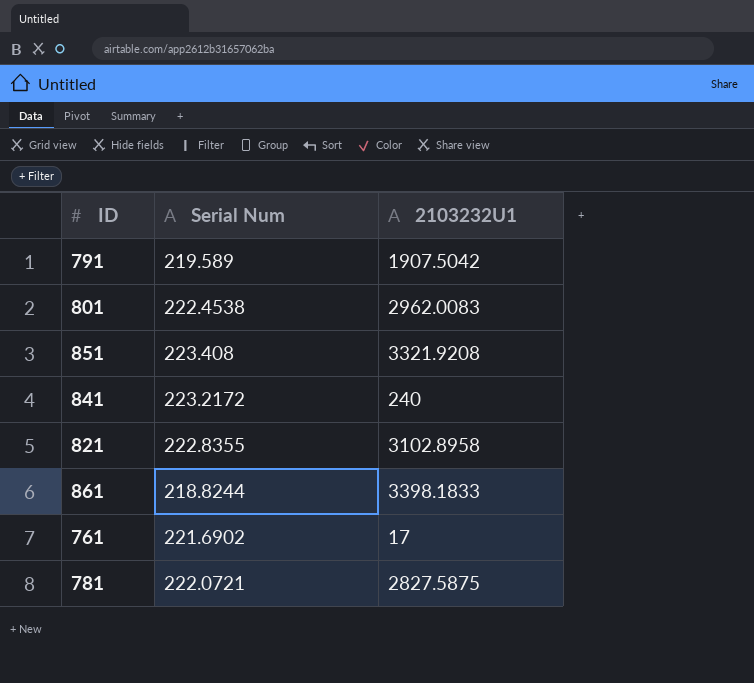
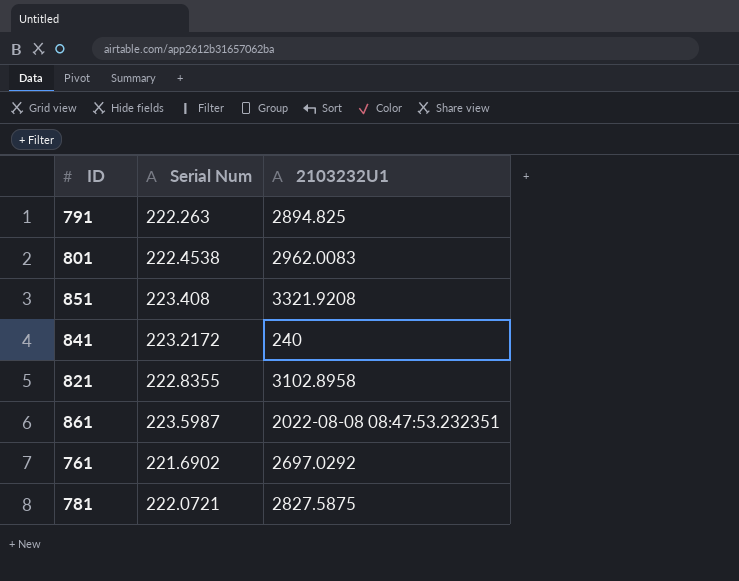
791 | Serial Num: 219.589 -> 222.263
791 | 2103232U1: 1907.5042 -> 2894.825
861 | Serial Num: 218.8244 -> 223.5987
861 | 2103232U1: 3398.1833 -> 2022-08-08 08:47:53.232351
761 | 2103232U1: 17 -> 2697.0292

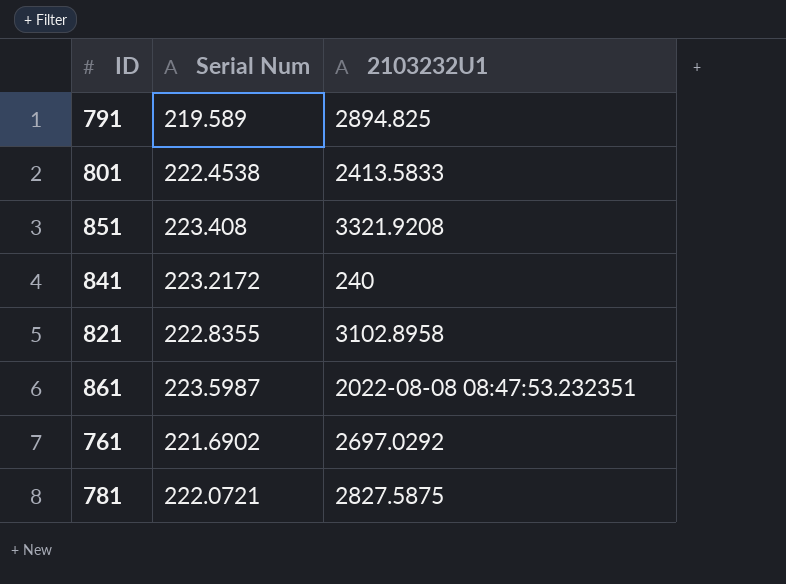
791 | Serial Num: 222.263 -> 219.589
801 | 2103232U1: 2962.0083 -> 2413.5833

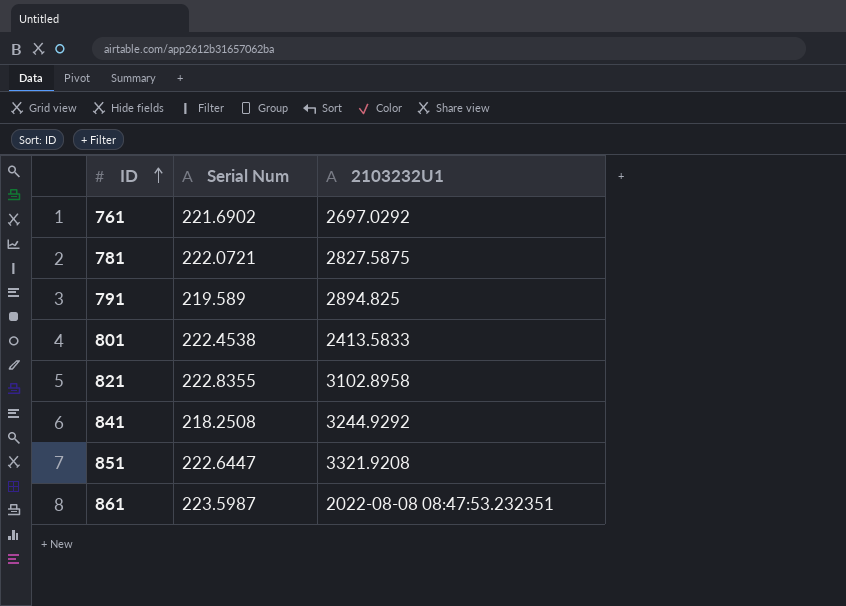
row order: none -> ID ascending
841 | Serial Num: 223.2172 -> 218.2508
841 | 2103232U1: 240 -> 3244.9292
851 | Serial Num: 223.408 -> 222.6447

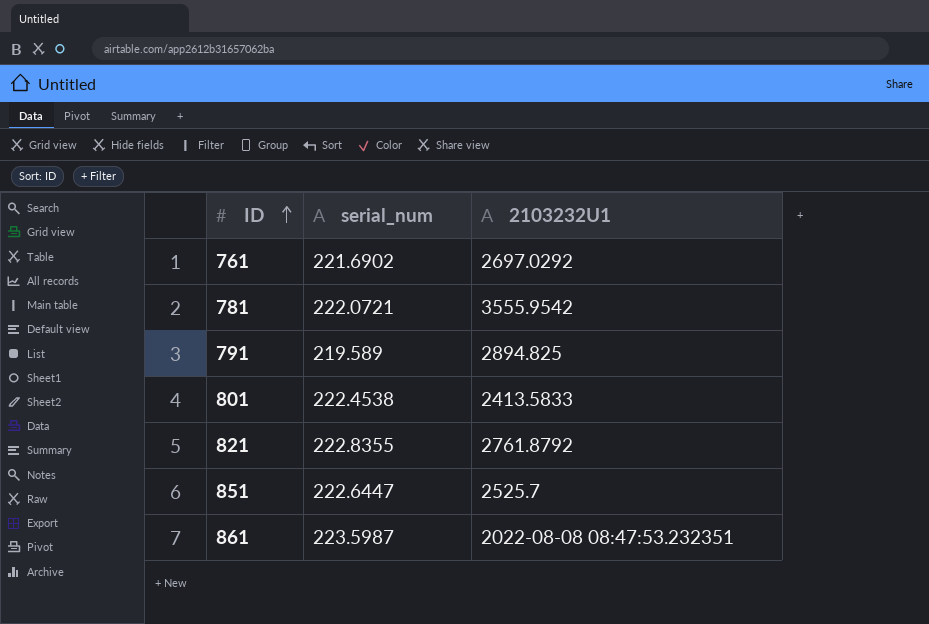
column name: Serial Num -> serial_num
row 841: 218.2508 | 3244.9292 -> none
781 | 2103232U1: 2827.5875 -> 3555.9542
821 | 2103232U1: 3102.8958 -> 2761.8792
851 | 2103232U1: 3321.9208 -> 2525.7

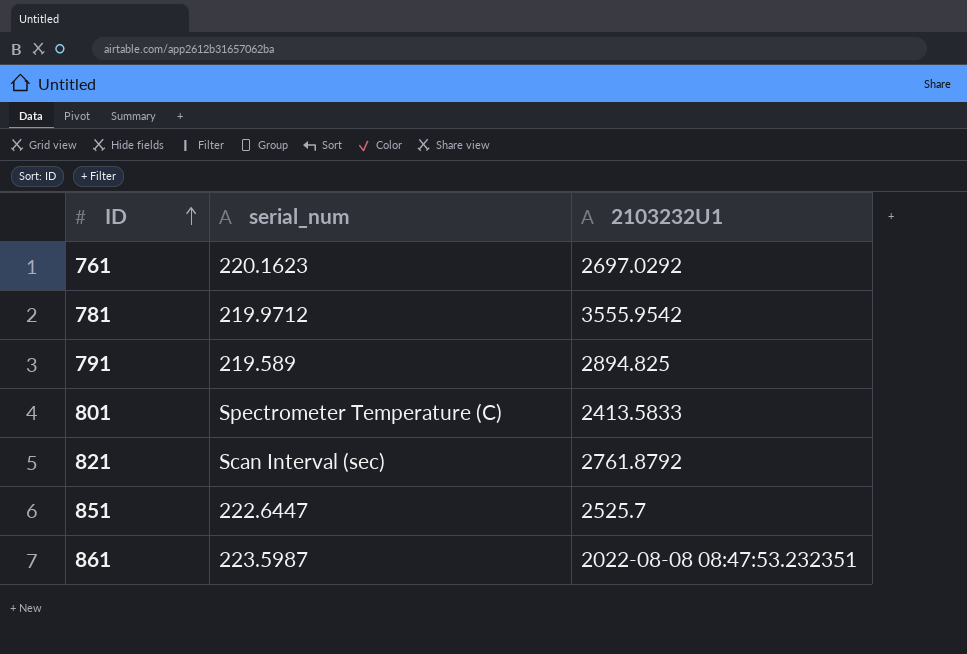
761 | serial_num: 221.6902 -> 220.1623
781 | serial_num: 222.0721 -> 219.9712
801 | serial_num: 222.4538 -> Spectrometer Temperature (C)
821 | serial_num: 222.8355 -> Scan Interval (sec)

